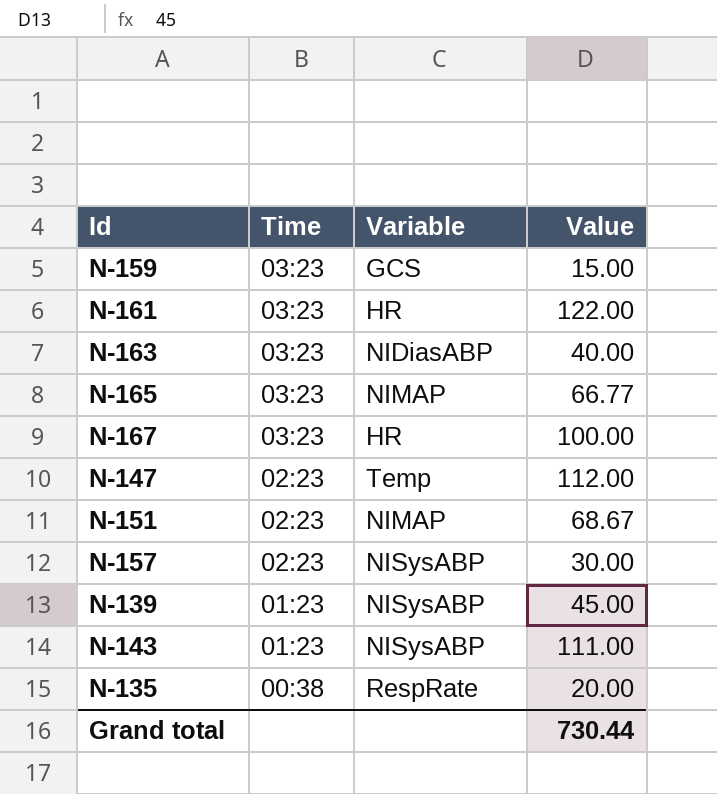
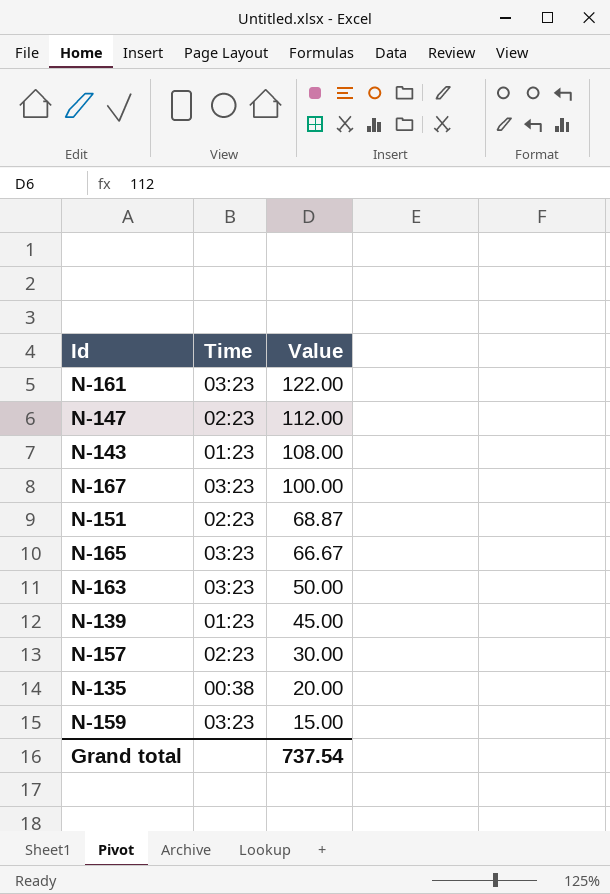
row order: Time descending -> Value descending
column Variable | position: 3 -> none
N-143 | Value: 111.00 -> 108.00
N-151 | Value: 68.67 -> 68.87
N-165 | Value: 66.77 -> 66.67
N-163 | Value: 40.00 -> 50.00
Grand total | Value: 730.44 -> 737.54

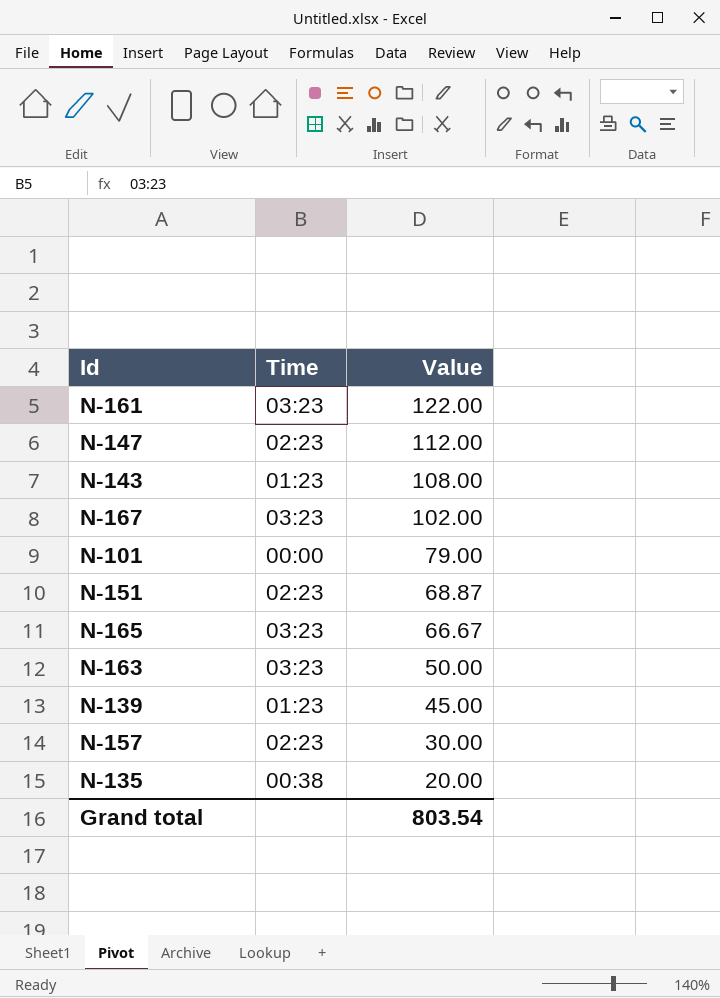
row N-159: 03:23 | 15.00 -> none
N-167 | Value: 100.00 -> 102.00
row N-101: none -> 00:00 | 79.00
Grand total | Value: 737.54 -> 803.54

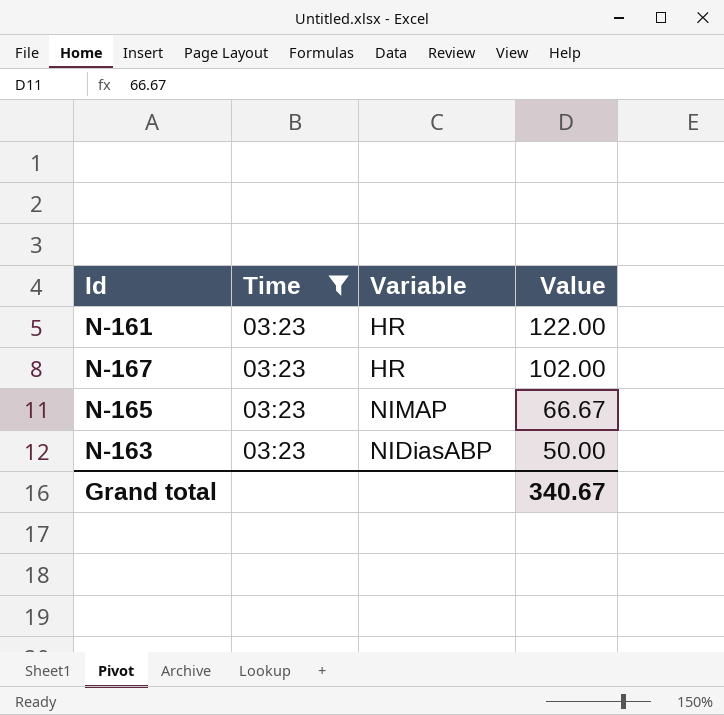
filter: none -> Time = 03:23
column Variable | position: none -> 3
Grand total | Value: 803.54 -> 340.67

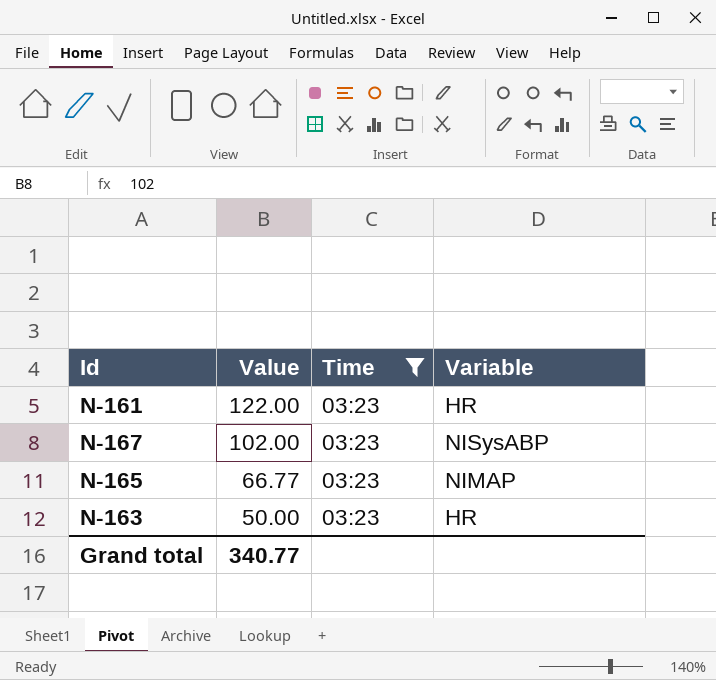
column Value | position: 4 -> 2
N-167 | Variable: HR -> NISysABP
N-165 | Value: 66.67 -> 66.77
N-163 | Variable: NIDiasABP -> HR
Grand total | Value: 340.67 -> 340.77

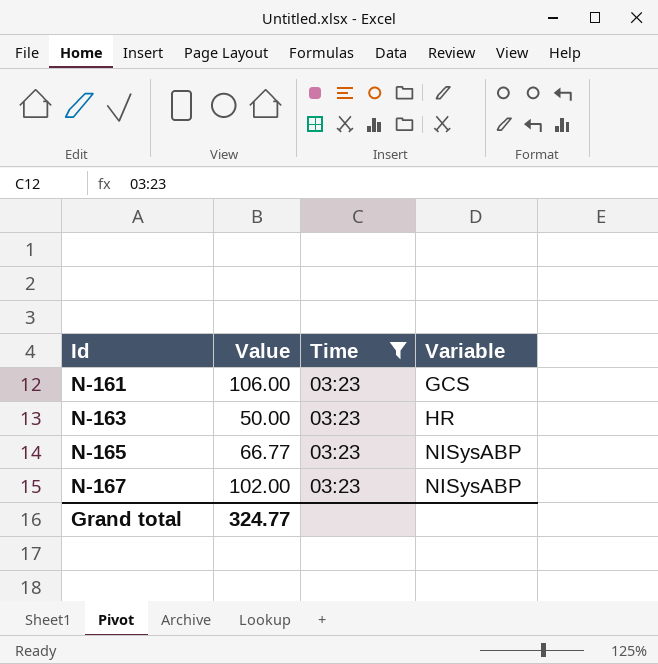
row order: Value descending -> Id ascending
N-161 | Value: 122.00 -> 106.00
N-161 | Variable: HR -> GCS
N-165 | Variable: NIMAP -> NISysABP
Grand total | Value: 340.77 -> 324.77

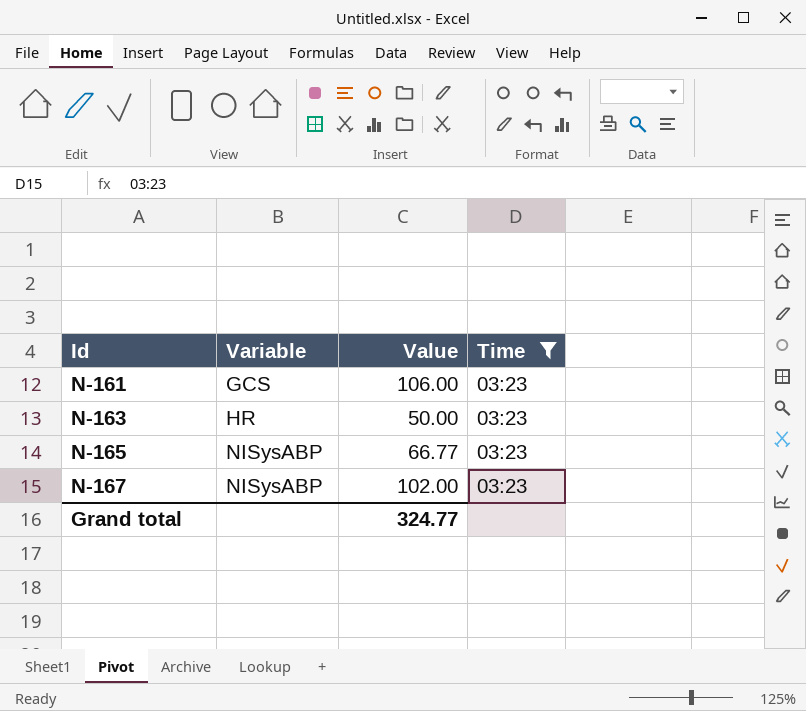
column Variable | position: 4 -> 2

